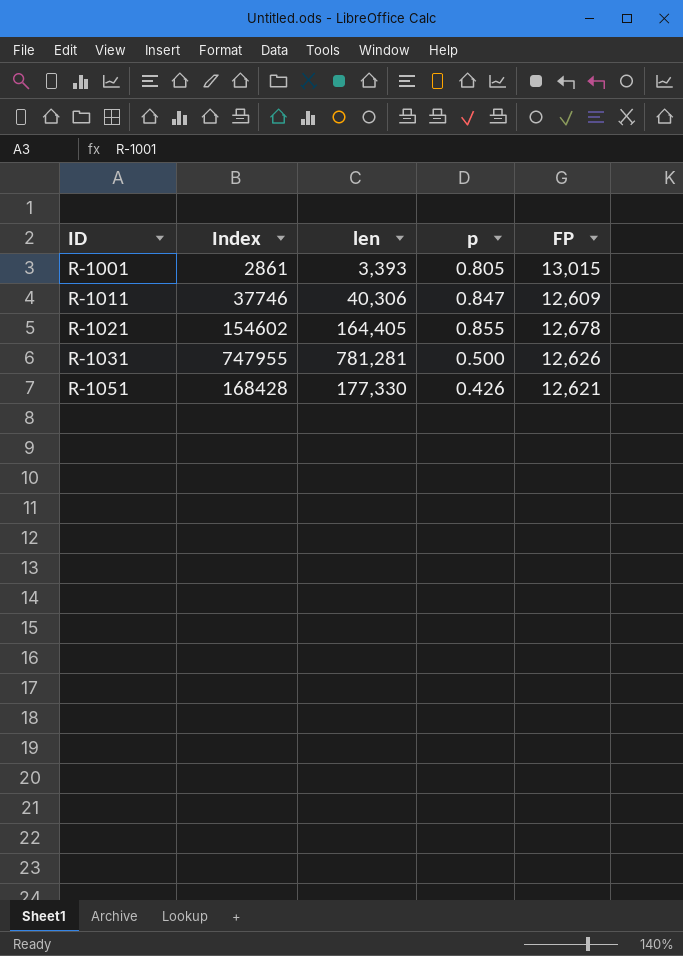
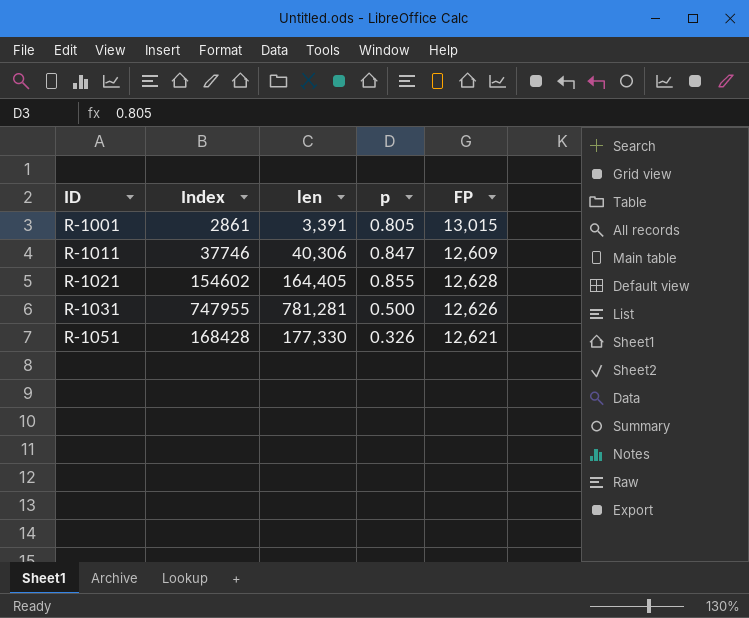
R-1001 | len: 3,393 -> 3,391
R-1021 | FP: 12,678 -> 12,628
R-1051 | p: 0.426 -> 0.326

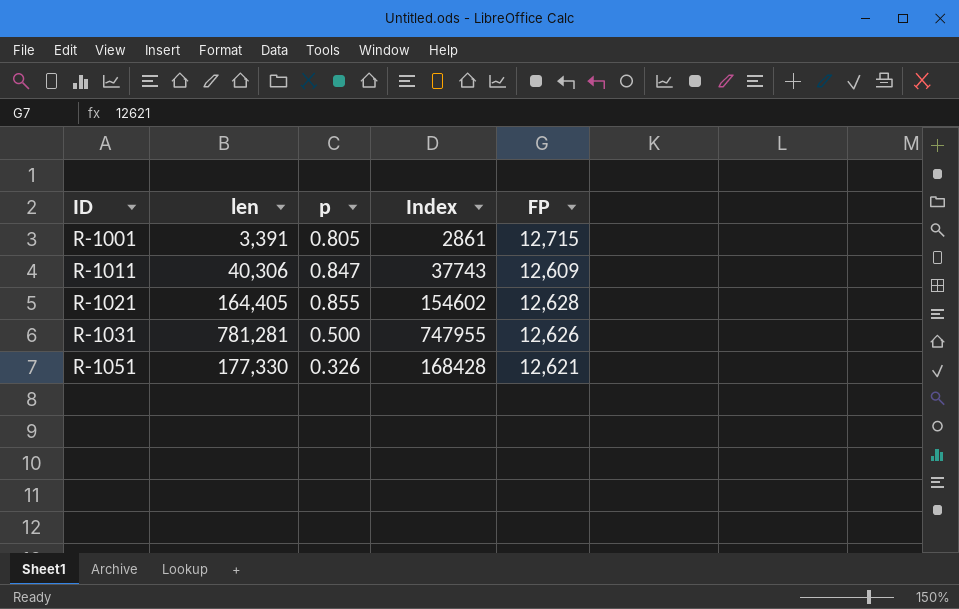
column Index | position: 2 -> 4
R-1001 | FP: 13,015 -> 12,715
R-1011 | Index: 37746 -> 37743

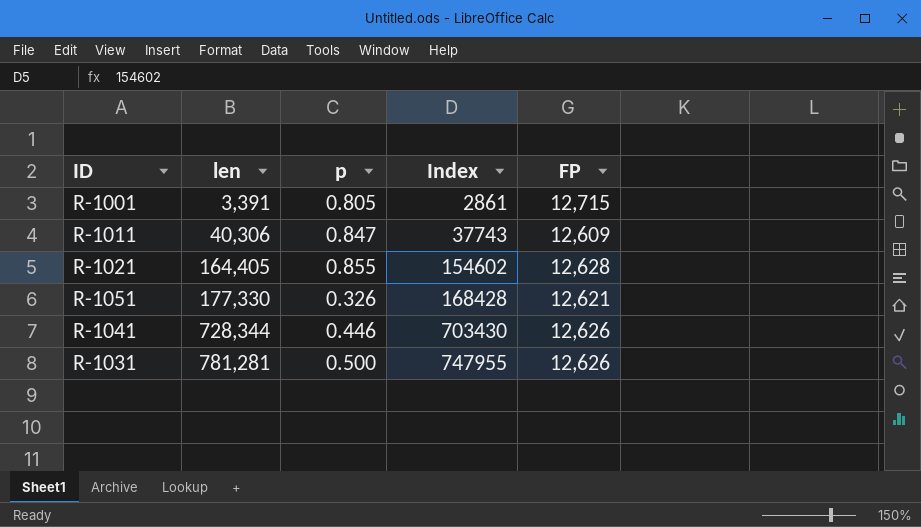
row order: ID ascending -> len ascending
row R-1041: none -> 728,344 | 0.446 | 703430 | 12,626

